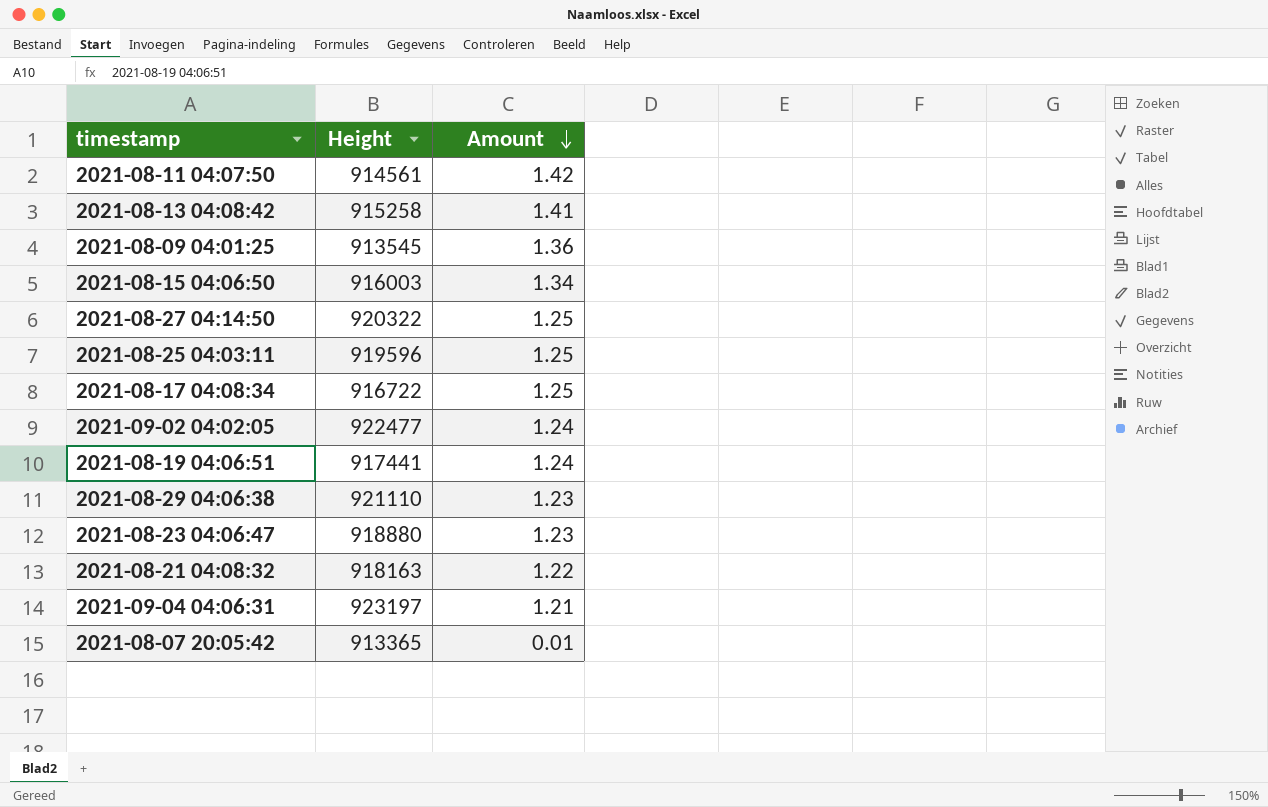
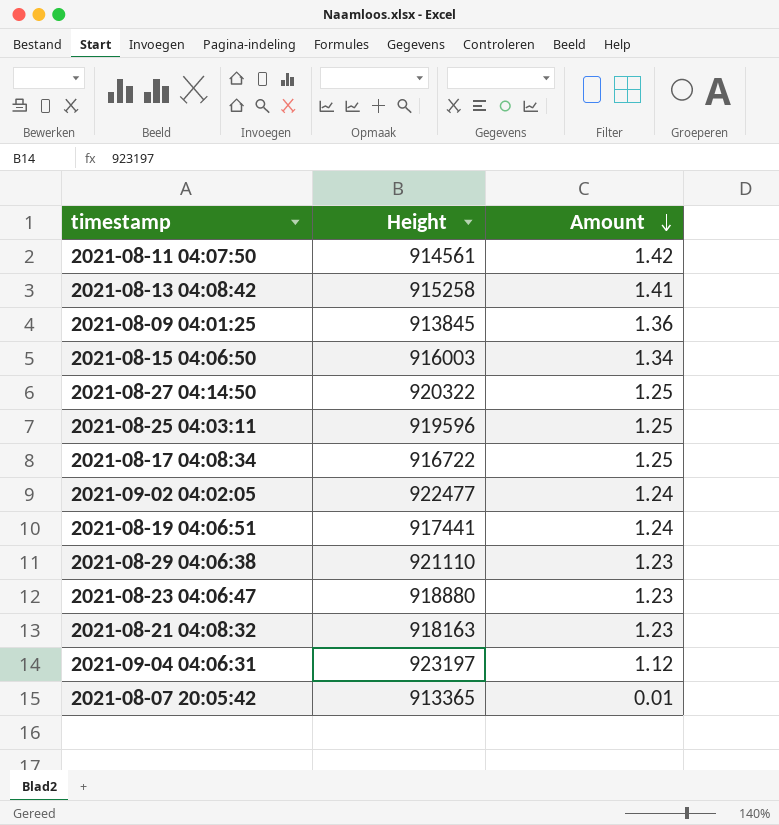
2021-08-09 04:01:25 | Height: 913545 -> 913845
2021-08-21 04:08:32 | Amount: 1.22 -> 1.23
2021-09-04 04:06:31 | Amount: 1.21 -> 1.12

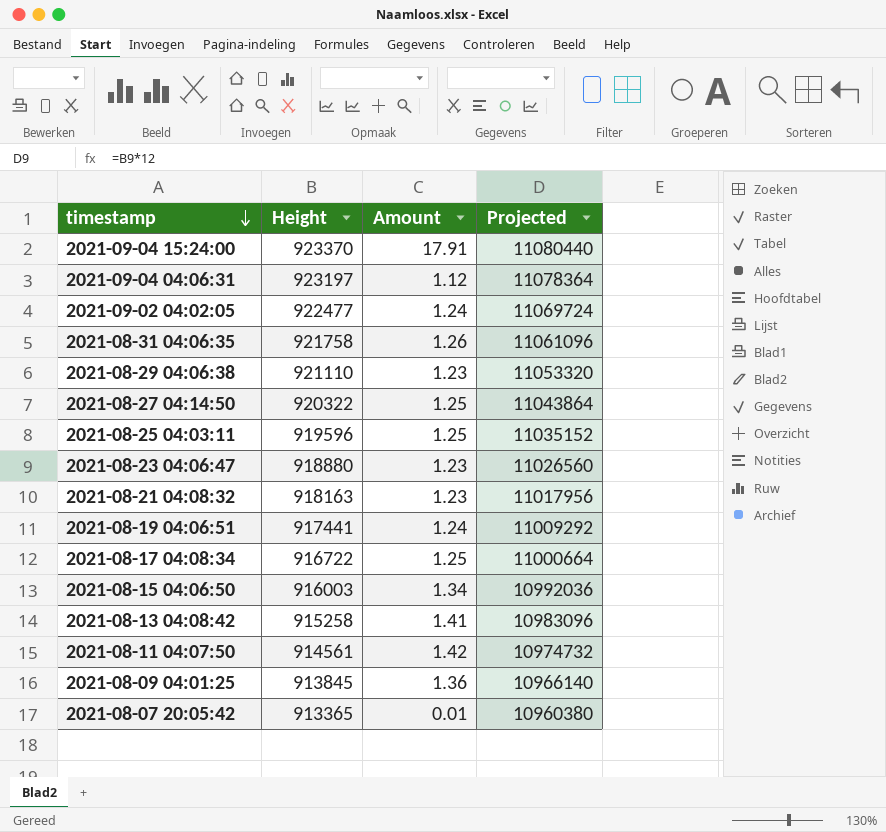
row order: Amount descending -> timestamp descending
column Projected | formula: none -> [Height] * 12
row 2021-09-04 15:24:00: none -> 923370 | 17.91 | 11080440
row 2021-08-31 04:06:35: none -> 921758 | 1.26 | 11061096

